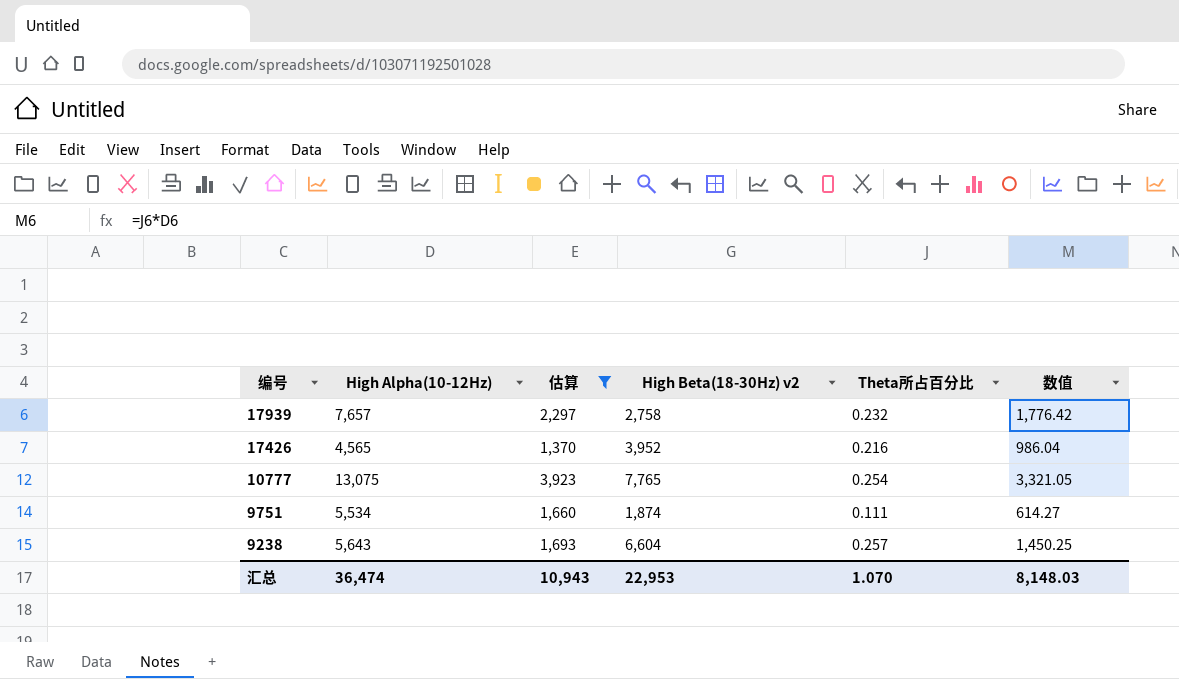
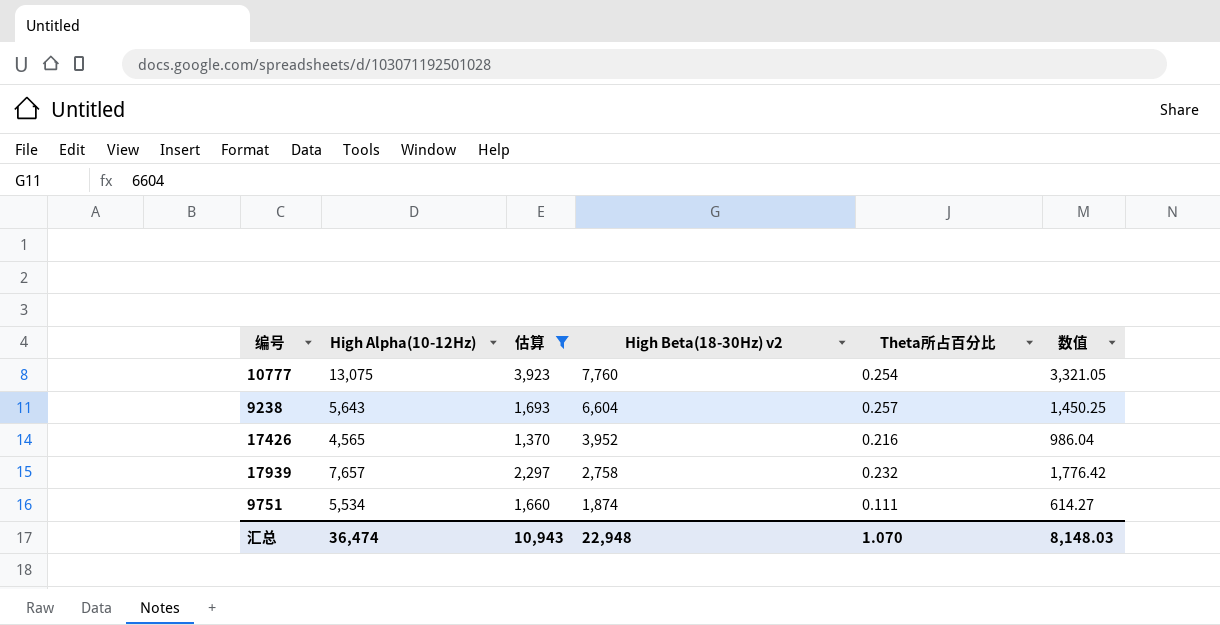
row order: 编号 descending -> High Beta(18-30Hz) v2 descending
10777 | High Beta(18-30Hz) v2: 7,765 -> 7,760
汇总 | High Beta(18-30Hz) v2: 22,953 -> 22,948

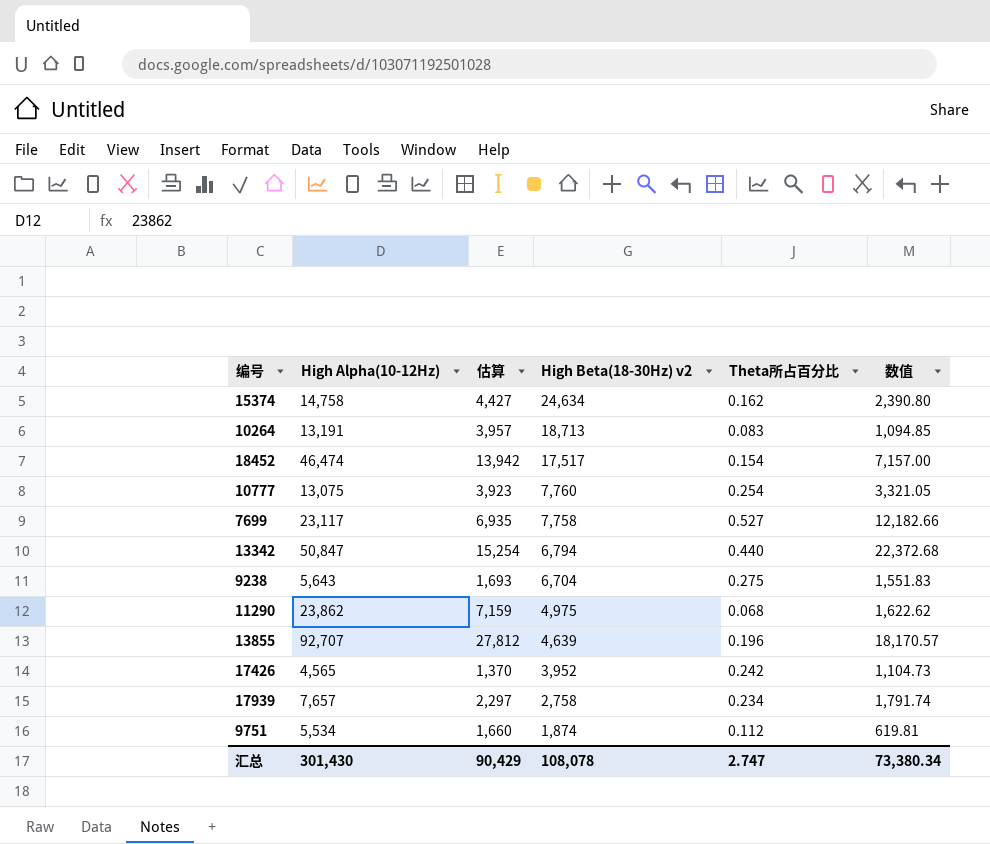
filter: 估算 <= 3,923 -> none
9238 | High Beta(18-30Hz) v2: 6,604 -> 6,704
9238 | Theta所占百分比: 0.257 -> 0.275
9238 | 数值: 1,450.25 -> 1,551.83
17426 | Theta所占百分比: 0.216 -> 0.242
17426 | 数值: 986.04 -> 1,104.73
17939 | Theta所占百分比: 0.232 -> 0.234
17939 | 数值: 1,776.42 -> 1,791.74
9751 | Theta所占百分比: 0.111 -> 0.112
9751 | 数值: 614.27 -> 619.81
汇总 | High Alpha(10-12Hz): 36,474 -> 301,430
汇总 | 估算: 10,943 -> 90,429
汇总 | High Beta(18-30Hz) v2: 22,948 -> 108,078
汇总 | Theta所占百分比: 1.070 -> 2.747
汇总 | 数值: 8,148.03 -> 73,380.34

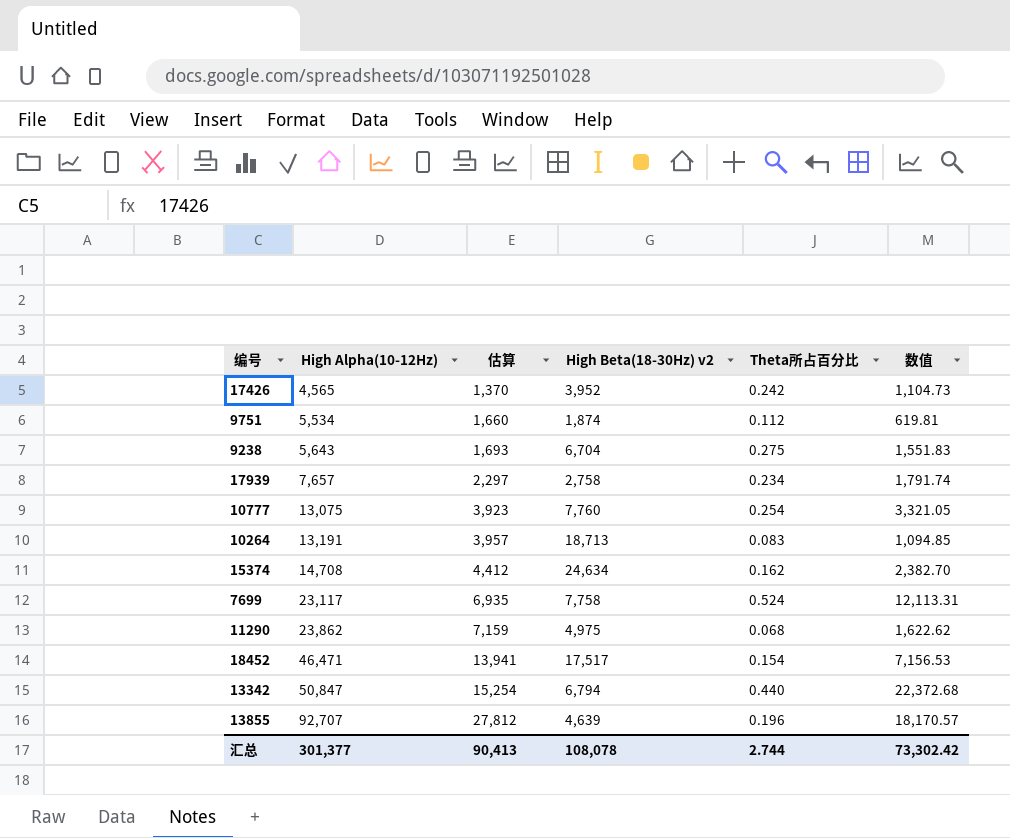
row order: High Beta(18-30Hz) v2 descending -> High Alpha(10-12Hz) ascending
15374 | High Alpha(10-12Hz): 14,758 -> 14,708
15374 | 估算: 4,427 -> 4,412
15374 | 数值: 2,390.80 -> 2,382.70
7699 | Theta所占百分比: 0.527 -> 0.524
7699 | 数值: 12,182.66 -> 12,113.31
18452 | High Alpha(10-12Hz): 46,474 -> 46,471
18452 | 估算: 13,942 -> 13,941
18452 | 数值: 7,157.00 -> 7,156.53
汇总 | High Alpha(10-12Hz): 301,430 -> 301,377
汇总 | 估算: 90,429 -> 90,413
汇总 | Theta所占百分比: 2.747 -> 2.744
汇总 | 数值: 73,380.34 -> 73,302.42

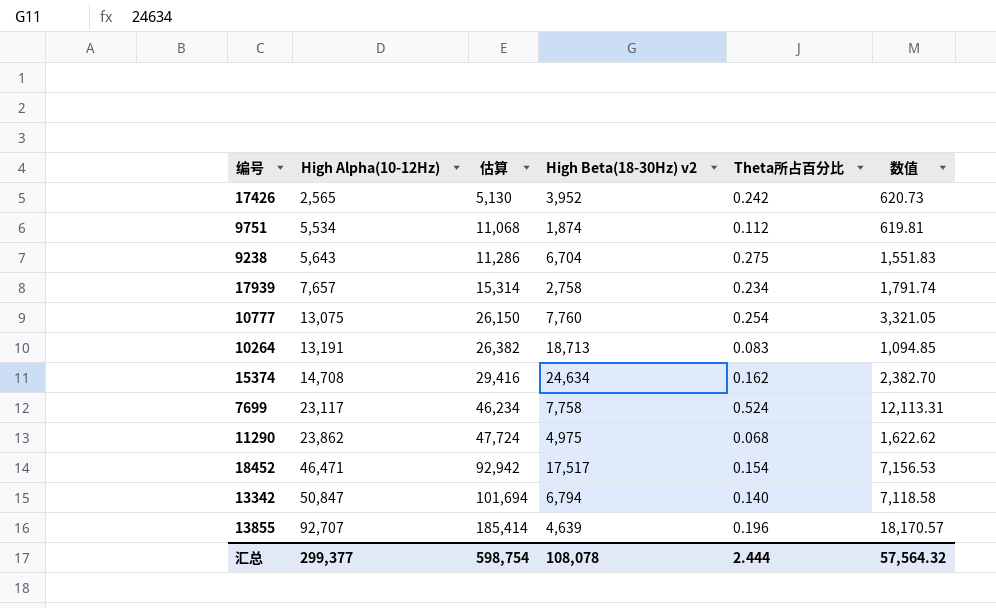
column 估算 | formula: [High Alpha(10-12Hz)] * 0.3 -> [High Alpha(10-12Hz)] * 2
17426 | High Alpha(10-12Hz): 4,565 -> 2,565
17426 | 数值: 1,104.73 -> 620.73
13342 | Theta所占百分比: 0.440 -> 0.140
13342 | 数值: 22,372.68 -> 7,118.58
汇总 | High Alpha(10-12Hz): 301,377 -> 299,377
汇总 | 估算: 90,413 -> 598,754
汇总 | Theta所占百分比: 2.744 -> 2.444
汇总 | 数值: 73,302.42 -> 57,564.32

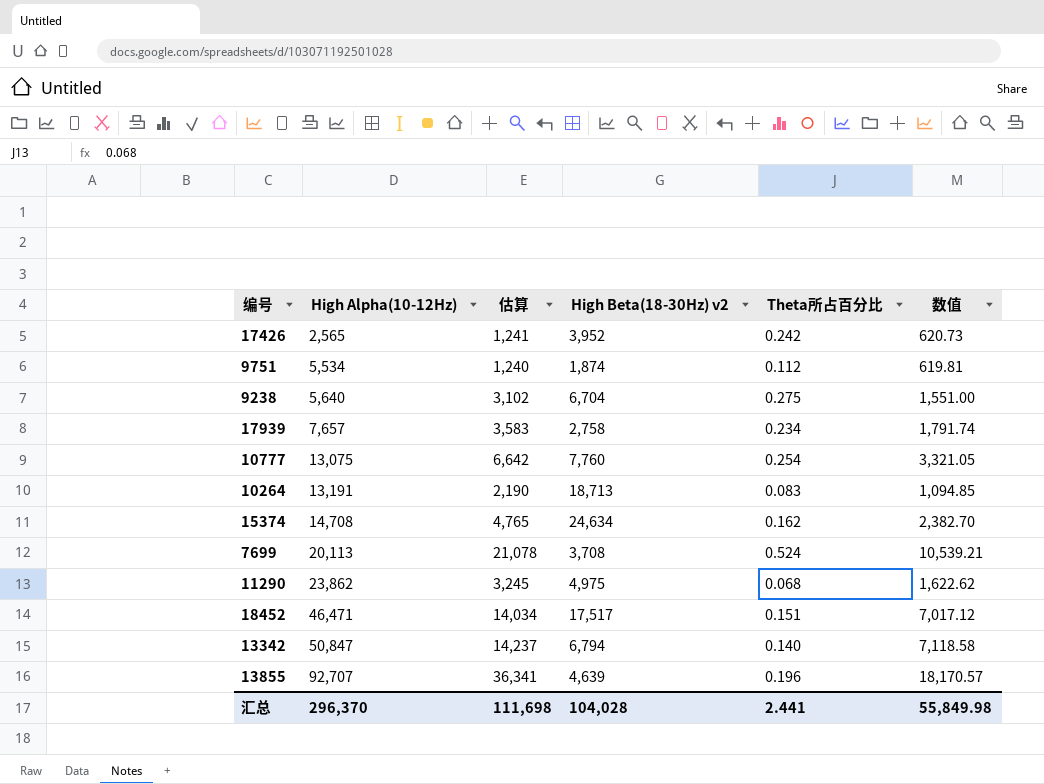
column 估算 | formula: [High Alpha(10-12Hz)] * 2 -> [数值] * 2
9238 | High Alpha(10-12Hz): 5,643 -> 5,640
9238 | 数值: 1,551.83 -> 1,551.00
7699 | High Alpha(10-12Hz): 23,117 -> 20,113
7699 | High Beta(18-30Hz) v2: 7,758 -> 3,708
7699 | 数值: 12,113.31 -> 10,539.21
18452 | Theta所占百分比: 0.154 -> 0.151
18452 | 数值: 7,156.53 -> 7,017.12
汇总 | High Alpha(10-12Hz): 299,377 -> 296,370
汇总 | 估算: 598,754 -> 111,698
汇总 | High Beta(18-30Hz) v2: 108,078 -> 104,028
汇总 | Theta所占百分比: 2.444 -> 2.441
汇总 | 数值: 57,564.32 -> 55,849.98

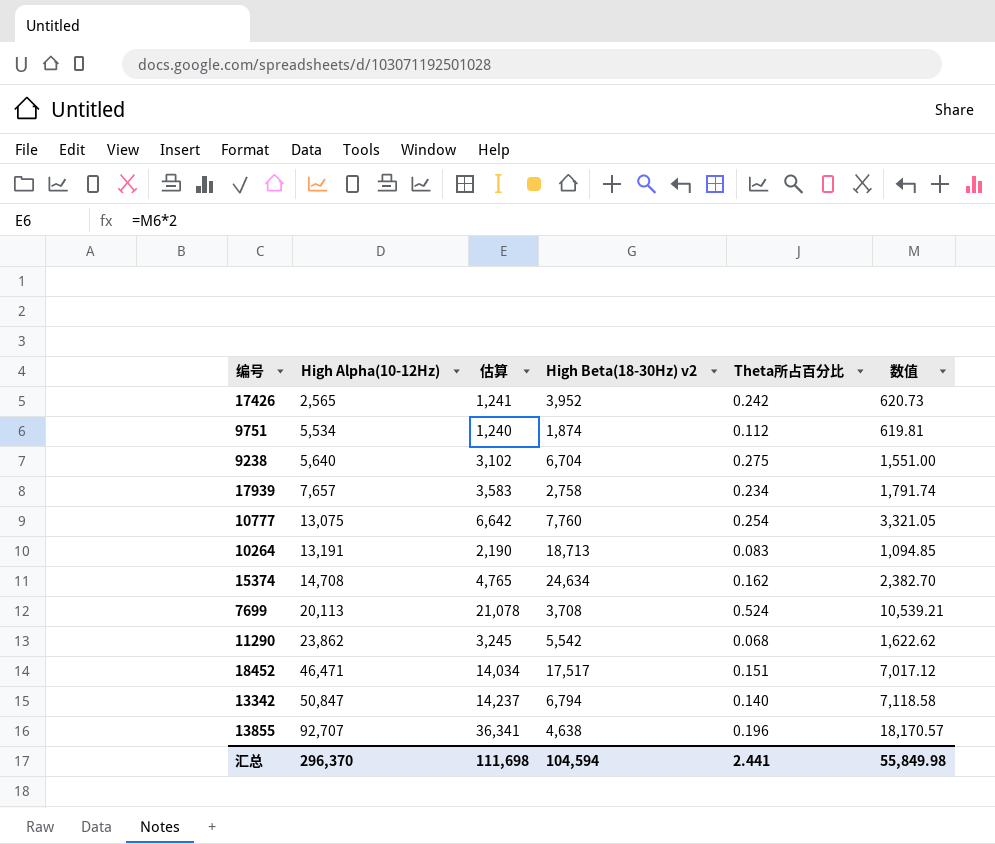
11290 | High Beta(18-30Hz) v2: 4,975 -> 5,542
13855 | High Beta(18-30Hz) v2: 4,639 -> 4,638
汇总 | High Beta(18-30Hz) v2: 104,028 -> 104,594

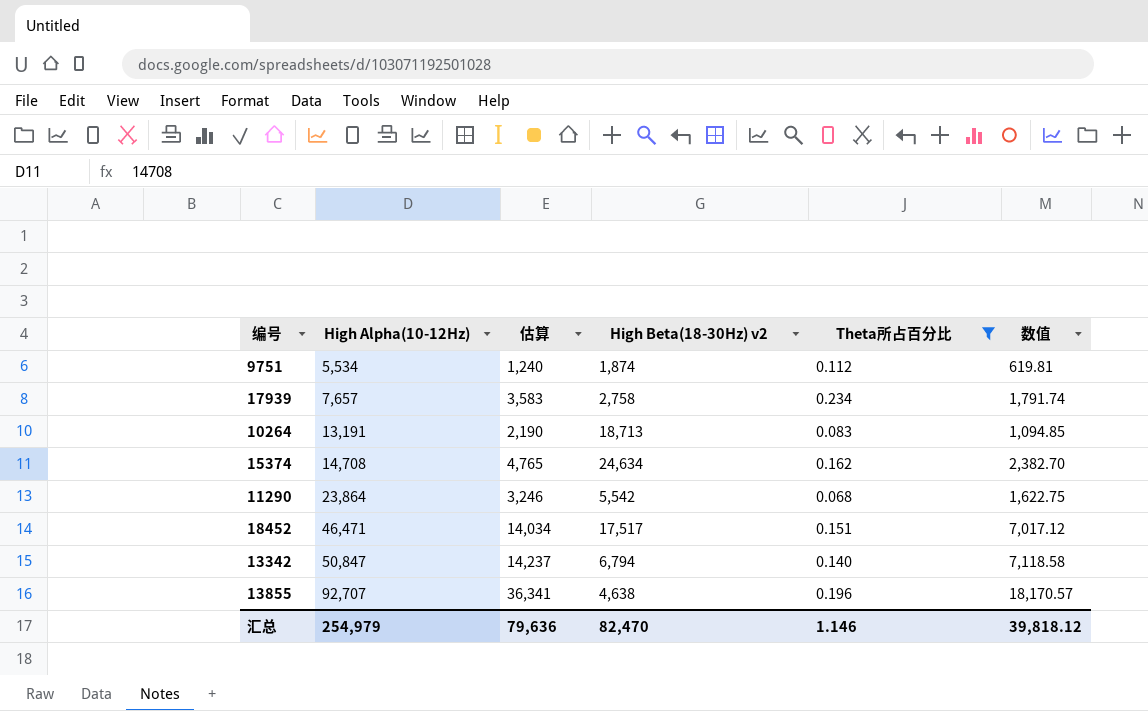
filter: none -> Theta所占百分比 <= 0.234
11290 | High Alpha(10-12Hz): 23,862 -> 23,864
11290 | 估算: 3,245 -> 3,246
11290 | 数值: 1,622.62 -> 1,622.75
汇总 | High Alpha(10-12Hz): 296,370 -> 254,979
汇总 | 估算: 111,698 -> 79,636
汇总 | High Beta(18-30Hz) v2: 104,594 -> 82,470
汇总 | Theta所占百分比: 2.441 -> 1.146
汇总 | 数值: 55,849.98 -> 39,818.12

